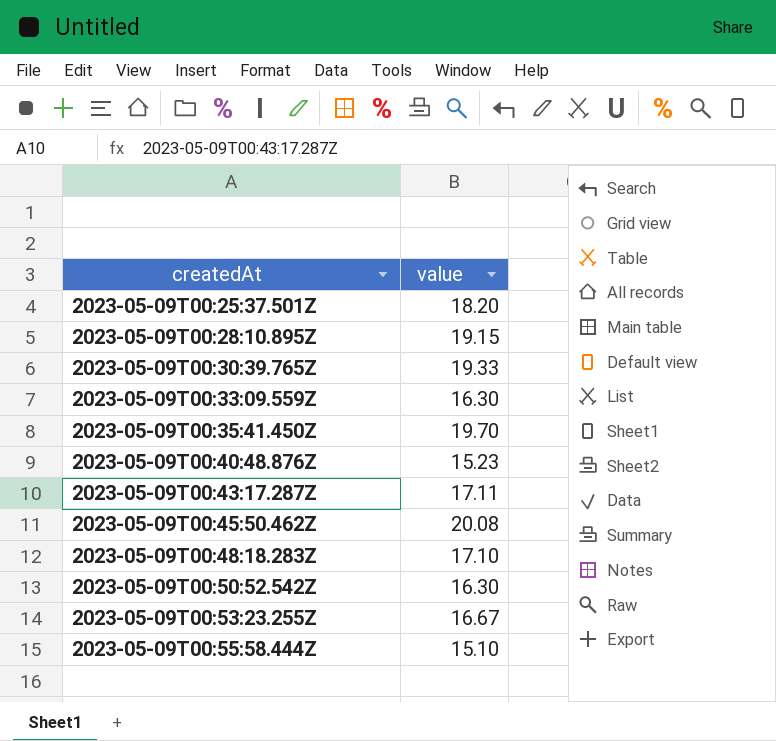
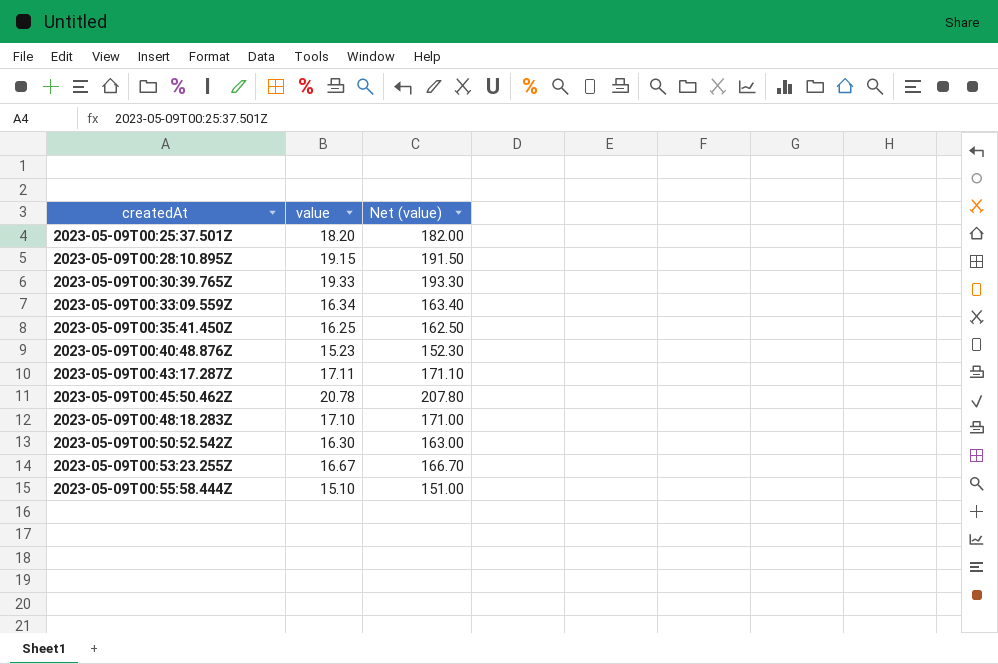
column Net (value) | formula: none -> [value] * 10
2023-05-09T00:33:09.559Z | value: 16.30 -> 16.34
2023-05-09T00:35:41.450Z | value: 19.70 -> 16.25
2023-05-09T00:45:50.462Z | value: 20.08 -> 20.78

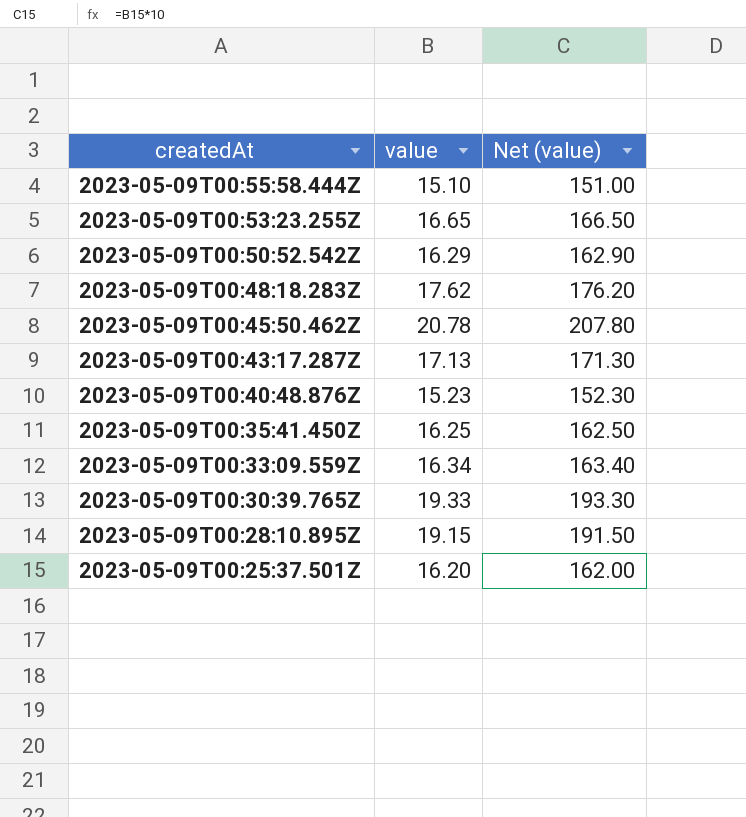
row order: createdAt ascending -> createdAt descending
2023-05-09T00:53:23.255Z | value: 16.67 -> 16.65
2023-05-09T00:53:23.255Z | Net (value): 166.70 -> 166.50
2023-05-09T00:50:52.542Z | value: 16.30 -> 16.29
2023-05-09T00:50:52.542Z | Net (value): 163.00 -> 162.90
2023-05-09T00:48:18.283Z | value: 17.10 -> 17.62
2023-05-09T00:48:18.283Z | Net (value): 171.00 -> 176.20
2023-05-09T00:43:17.287Z | value: 17.11 -> 17.13
2023-05-09T00:43:17.287Z | Net (value): 171.10 -> 171.30
2023-05-09T00:25:37.501Z | value: 18.20 -> 16.20
2023-05-09T00:25:37.501Z | Net (value): 182.00 -> 162.00

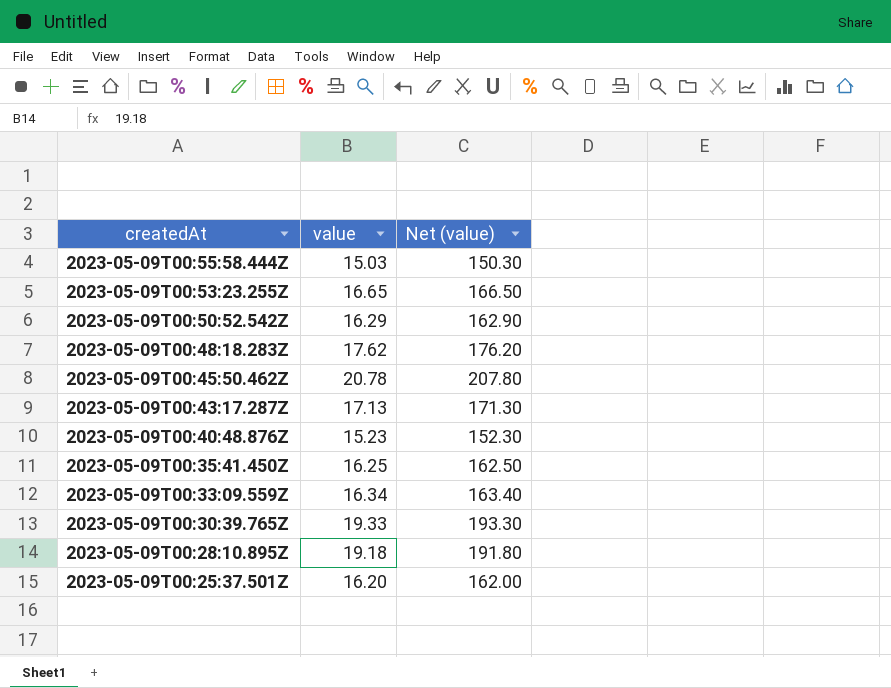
2023-05-09T00:55:58.444Z | value: 15.10 -> 15.03
2023-05-09T00:55:58.444Z | Net (value): 151.00 -> 150.30
2023-05-09T00:28:10.895Z | value: 19.15 -> 19.18
2023-05-09T00:28:10.895Z | Net (value): 191.50 -> 191.80

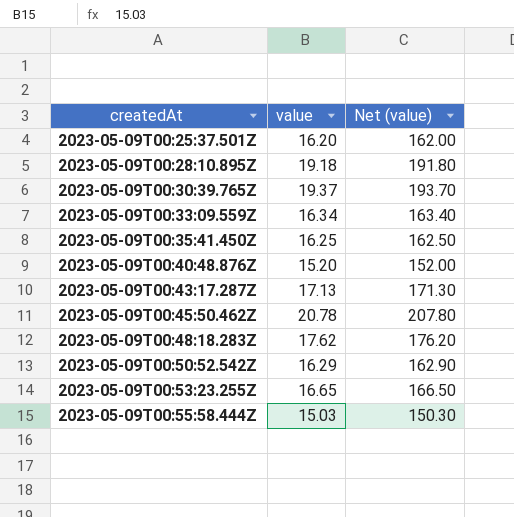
row order: createdAt descending -> createdAt ascending
2023-05-09T00:30:39.765Z | value: 19.33 -> 19.37
2023-05-09T00:30:39.765Z | Net (value): 193.30 -> 193.70
2023-05-09T00:40:48.876Z | value: 15.23 -> 15.20
2023-05-09T00:40:48.876Z | Net (value): 152.30 -> 152.00

